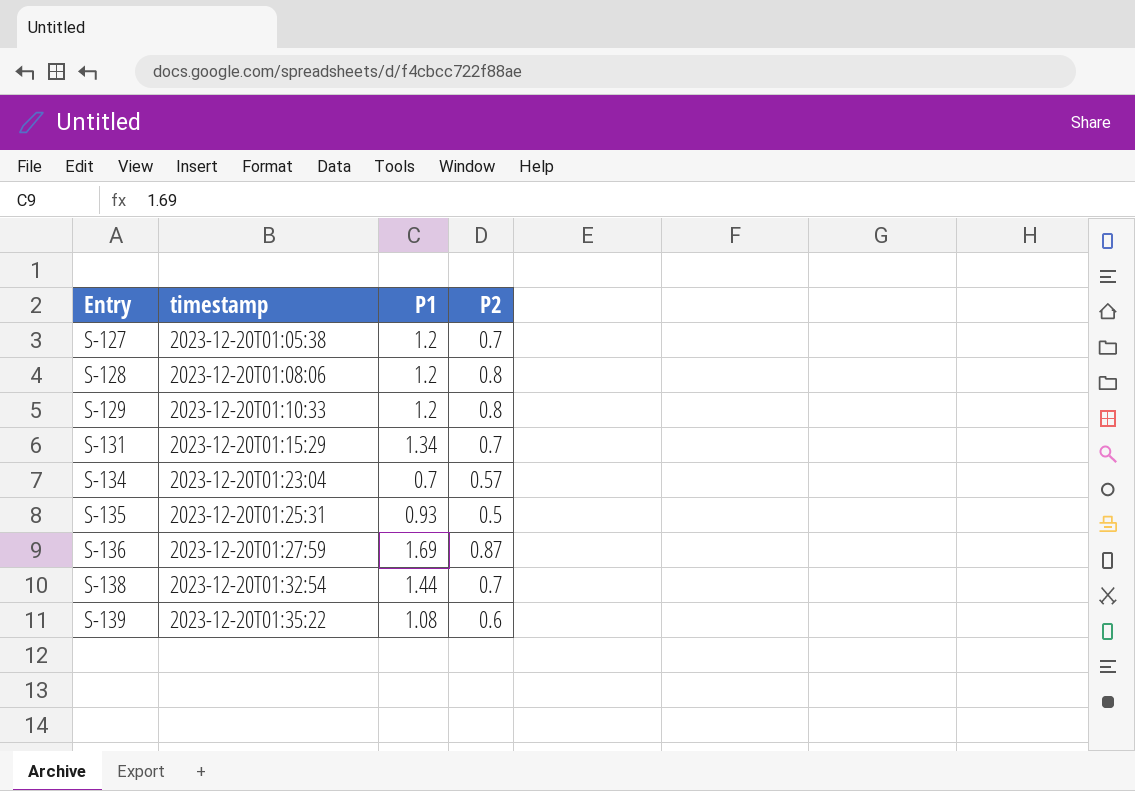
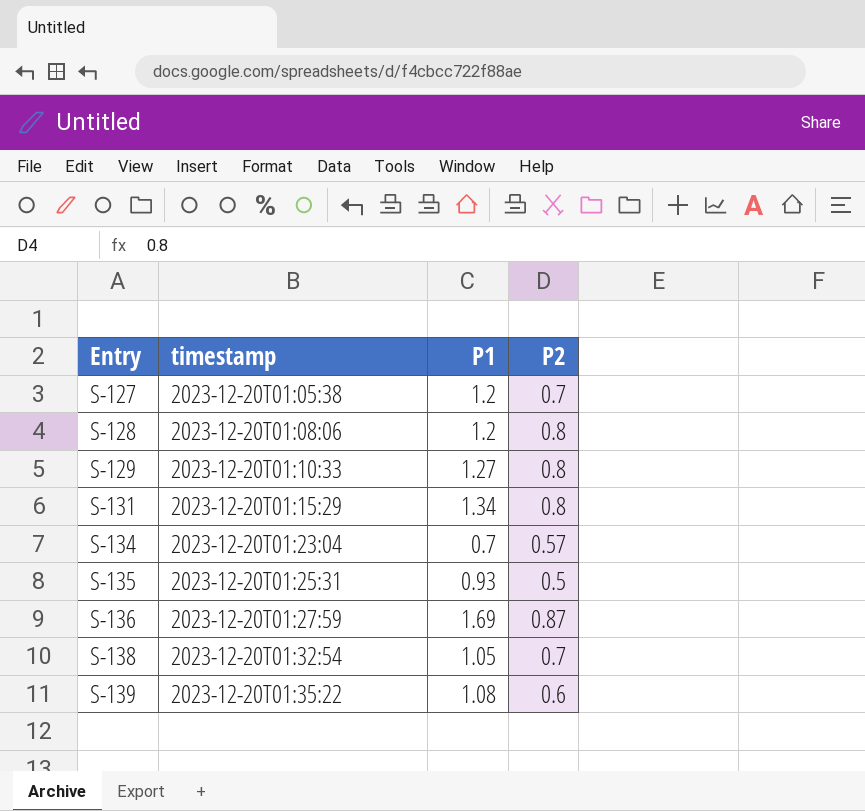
S-129 | P1: 1.2 -> 1.27
S-131 | P2: 0.7 -> 0.8
S-138 | P1: 1.44 -> 1.05

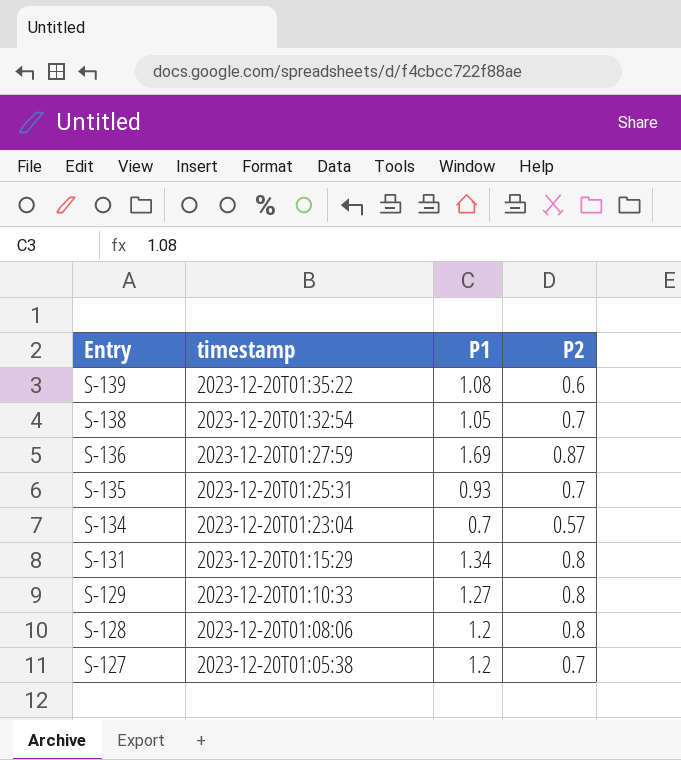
row order: Entry ascending -> Entry descending
S-135 | P2: 0.5 -> 0.7

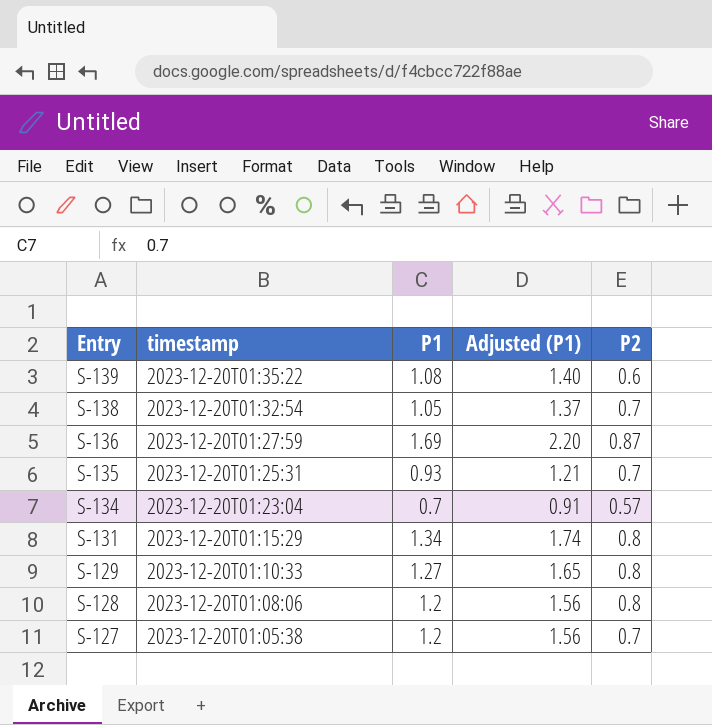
column Adjusted (P1) | formula: none -> [P1] * 1.3

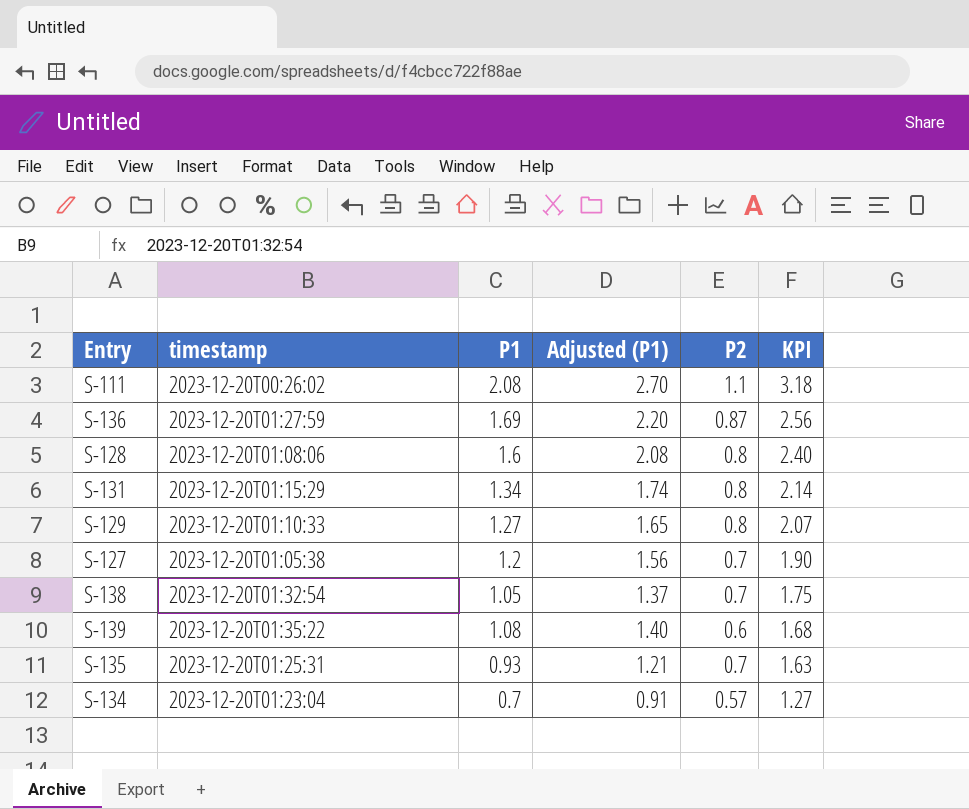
row order: Entry descending -> KPI descending
column KPI | formula: none -> [P1] + [P2]
row S-111: none -> 2023-12-20T00:26:02 | 2.08 | 2.70 | 1.1 | 3.18
S-128 | P1: 1.2 -> 1.6
S-128 | Adjusted (P1): 1.56 -> 2.08

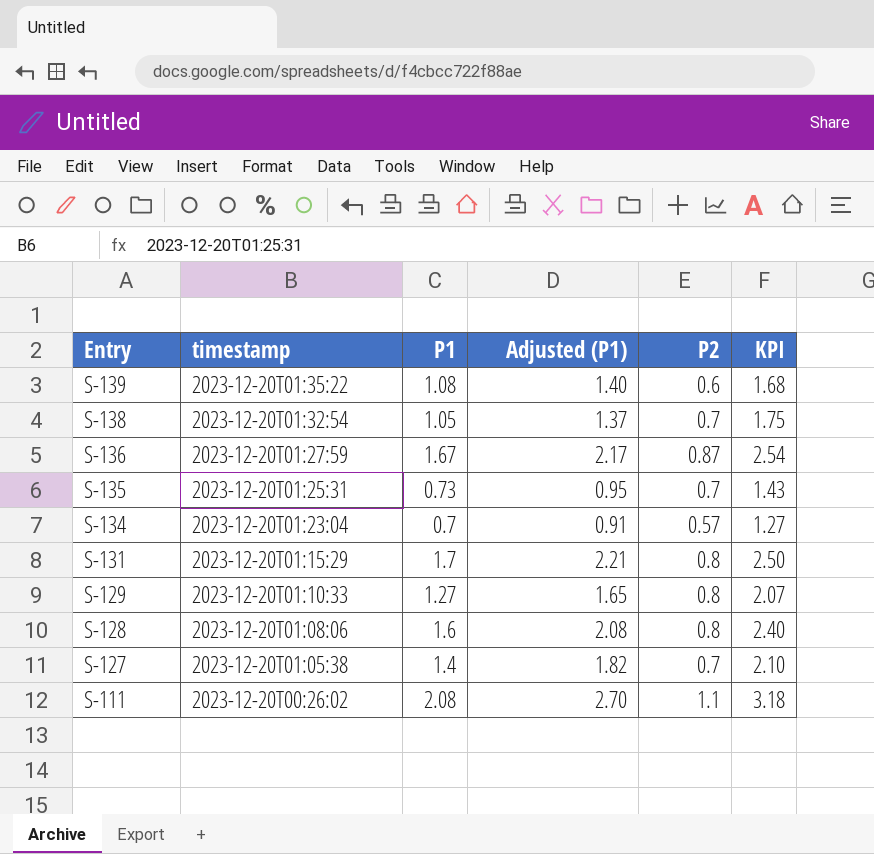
row order: KPI descending -> Entry descending
S-136 | P1: 1.69 -> 1.67
S-136 | Adjusted (P1): 2.20 -> 2.17
S-136 | KPI: 2.56 -> 2.54
S-135 | P1: 0.93 -> 0.73
S-135 | Adjusted (P1): 1.21 -> 0.95
S-135 | KPI: 1.63 -> 1.43
S-131 | P1: 1.34 -> 1.7
S-131 | Adjusted (P1): 1.74 -> 2.21
S-131 | KPI: 2.14 -> 2.50
S-127 | P1: 1.2 -> 1.4
S-127 | Adjusted (P1): 1.56 -> 1.82
S-127 | KPI: 1.90 -> 2.10

